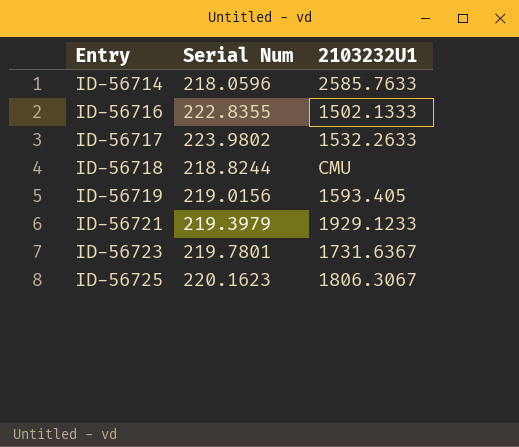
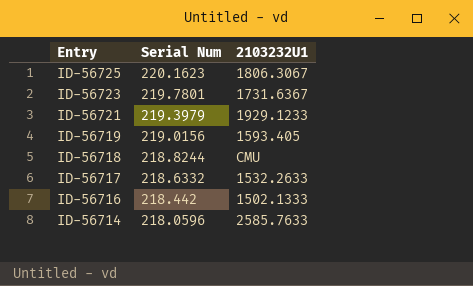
row order: Entry ascending -> Entry descending
ID-56717 | Serial Num: 223.9802 -> 218.6332
ID-56716 | Serial Num: 222.8355 -> 218.442

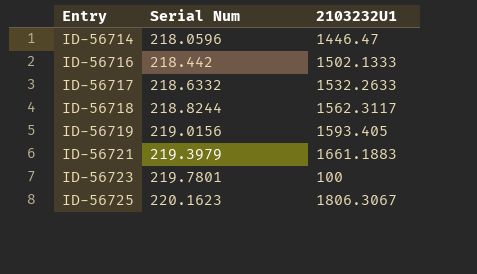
row order: Entry descending -> Entry ascending
ID-56714 | 2103232U1: 2585.7633 -> 1446.47
ID-56718 | 2103232U1: CMU -> 1562.3117
ID-56721 | 2103232U1: 1929.1233 -> 1661.1883
ID-56723 | 2103232U1: 1731.6367 -> 100

